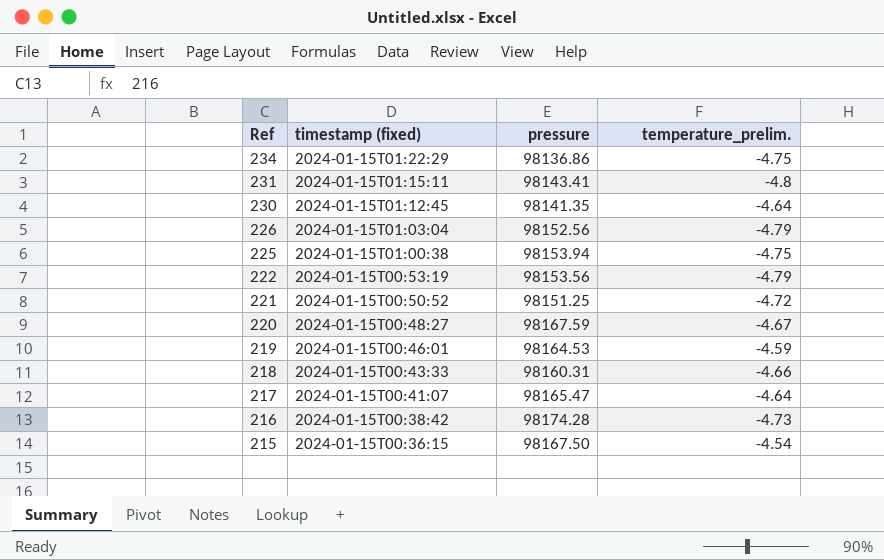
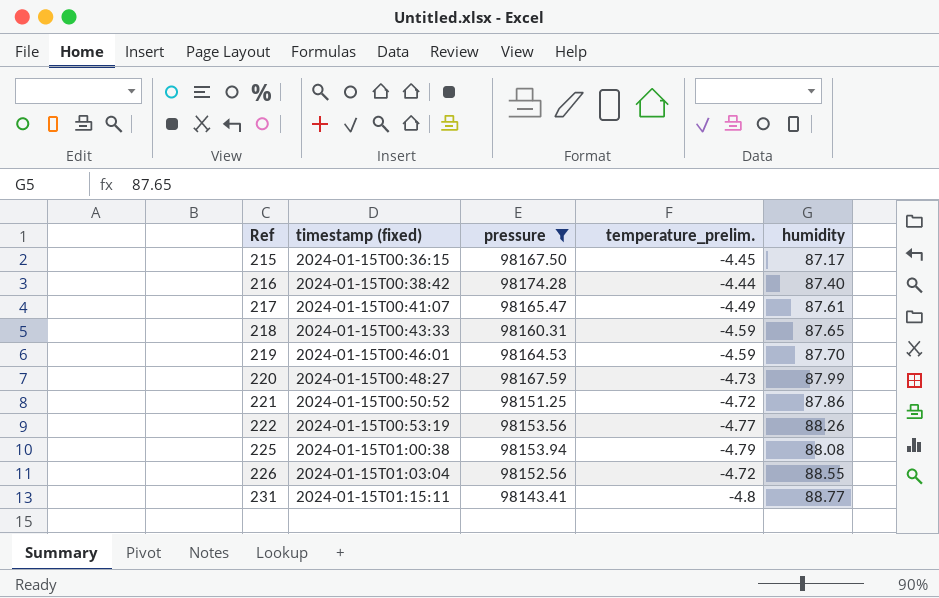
filter: none -> pressure >= 98143.41
row order: Ref descending -> Ref ascending
column humidity | position: none -> 5
215 | temperature_prelim.: -4.54 -> -4.45
216 | temperature_prelim.: -4.73 -> -4.44
217 | temperature_prelim.: -4.64 -> -4.49
218 | temperature_prelim.: -4.66 -> -4.59
220 | temperature_prelim.: -4.67 -> -4.73
222 | temperature_prelim.: -4.79 -> -4.77
225 | temperature_prelim.: -4.75 -> -4.79
226 | temperature_prelim.: -4.79 -> -4.72

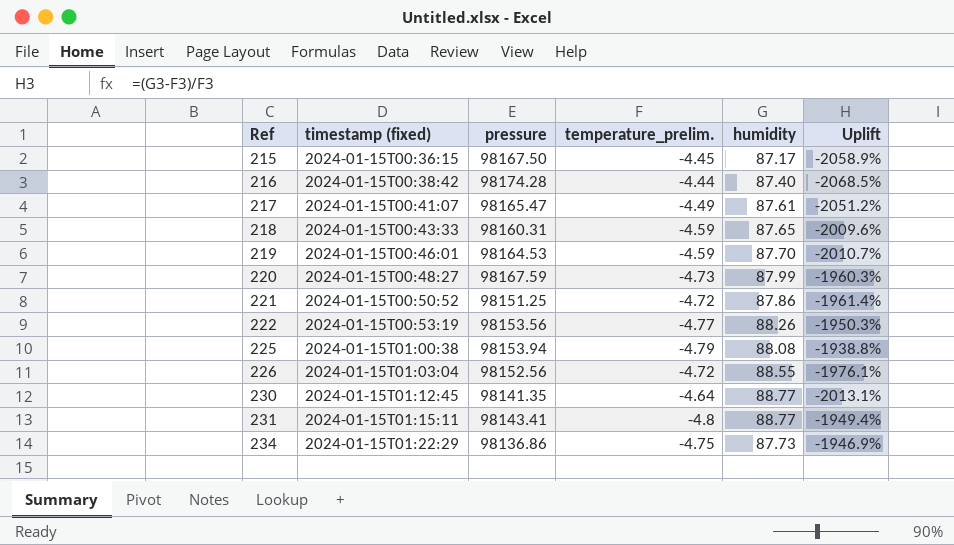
filter: pressure >= 98143.41 -> none
column Uplift | formula: none -> ([humidity] - [temperature_prelim.]) / [temperature_prelim.]

